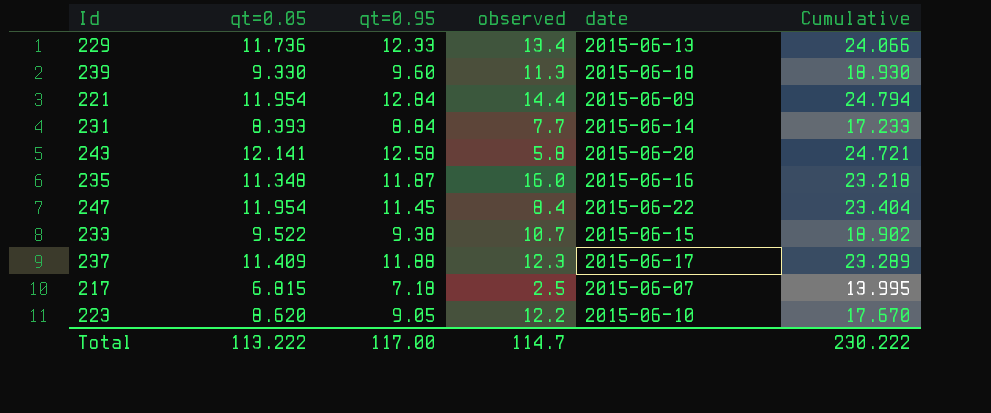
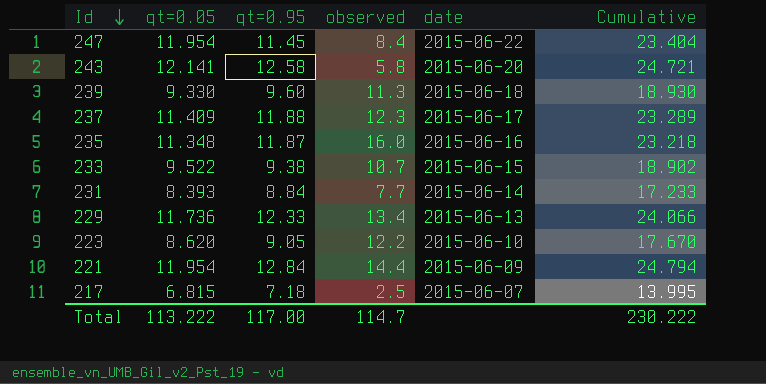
row order: none -> Id descending

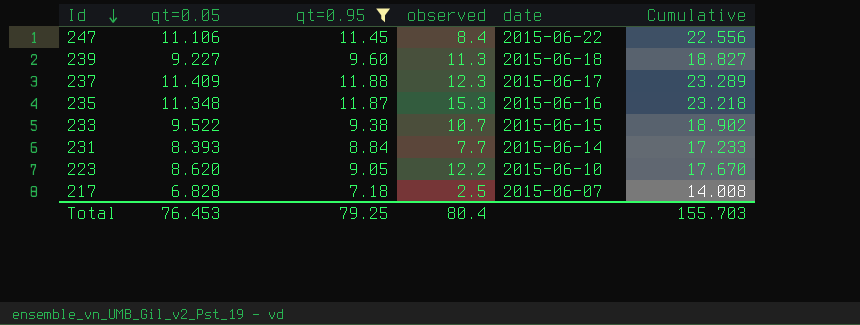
filter: none -> qt=0.95 <= 11.88
247 | qt=0.05: 11.954 -> 11.106
247 | Cumulative: 23.404 -> 22.556
239 | qt=0.05: 9.330 -> 9.227
239 | Cumulative: 18.930 -> 18.827
235 | observed: 16.0 -> 15.3
217 | qt=0.05: 6.815 -> 6.828
217 | Cumulative: 13.995 -> 14.008
Total | qt=0.05: 113.222 -> 76.453
Total | qt=0.95: 117.00 -> 79.25
Total | observed: 114.7 -> 80.4
Total | Cumulative: 230.222 -> 155.703

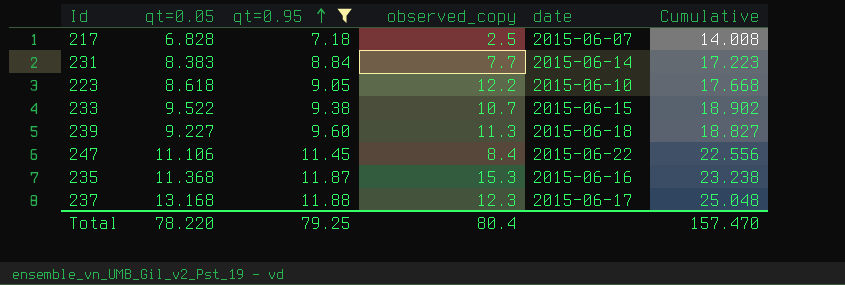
row order: Id descending -> qt=0.95 ascending
column name: observed -> observed_copy
231 | qt=0.05: 8.393 -> 8.383
231 | Cumulative: 17.233 -> 17.223
223 | qt=0.05: 8.620 -> 8.618
223 | Cumulative: 17.670 -> 17.668
235 | qt=0.05: 11.348 -> 11.368
235 | Cumulative: 23.218 -> 23.238
237 | qt=0.05: 11.409 -> 13.168
237 | Cumulative: 23.289 -> 25.048
Total | qt=0.05: 76.453 -> 78.220
Total | Cumulative: 155.703 -> 157.470

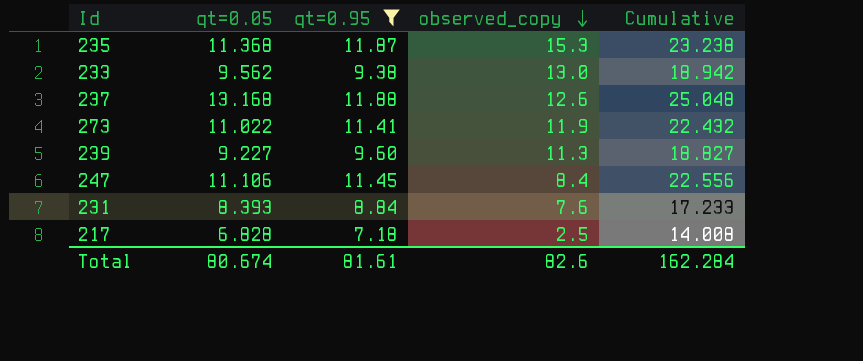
row order: qt=0.95 ascending -> observed_copy descending
column date | position: 5 -> none
row 223: 8.618 | 9.05 | 12.2 | 2015-06-10 | 17.668 -> none
233 | qt=0.05: 9.522 -> 9.562
233 | observed_copy: 10.7 -> 13.0
233 | Cumulative: 18.902 -> 18.942
237 | observed_copy: 12.3 -> 12.6
row 273: none -> 11.022 | 11.41 | 11.9 | 22.432
231 | qt=0.05: 8.383 -> 8.393
231 | observed_copy: 7.7 -> 7.6
231 | Cumulative: 17.223 -> 17.233
Total | qt=0.05: 78.220 -> 80.674
Total | qt=0.95: 79.25 -> 81.61
Total | observed_copy: 80.4 -> 82.6
Total | Cumulative: 157.470 -> 162.284

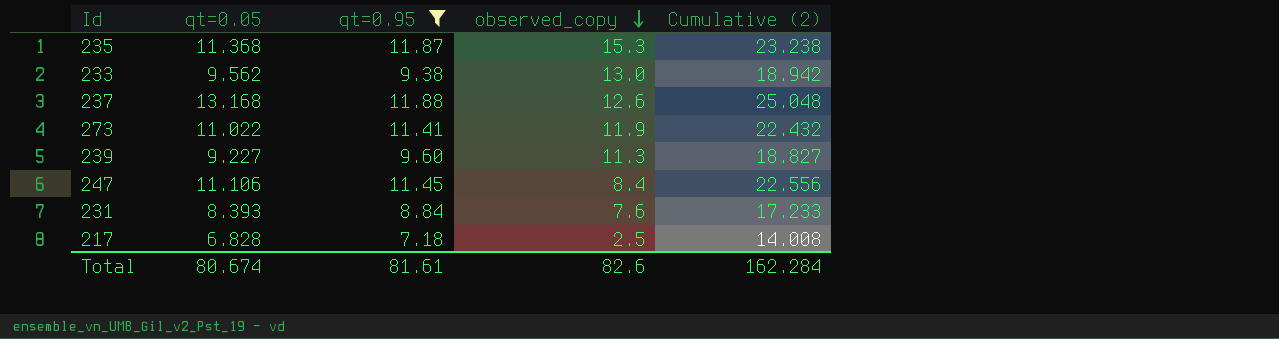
column name: Cumulative -> Cumulative (2)

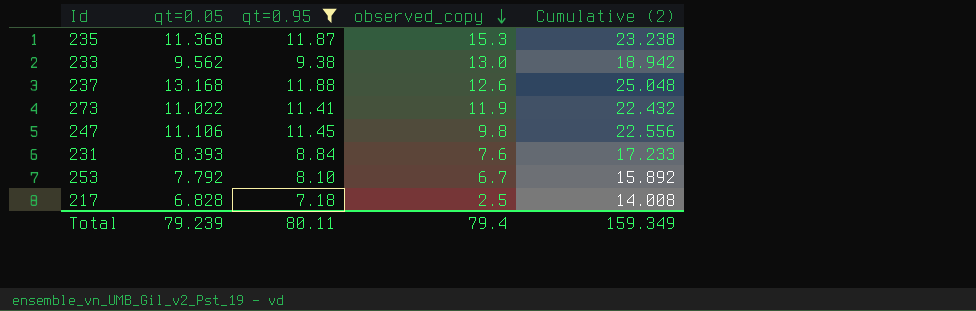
row 239: 9.227 | 9.60 | 11.3 | 18.827 -> none
247 | observed_copy: 8.4 -> 9.8
row 253: none -> 7.792 | 8.10 | 6.7 | 15.892
Total | qt=0.05: 80.674 -> 79.239
Total | qt=0.95: 81.61 -> 80.11
Total | observed_copy: 82.6 -> 79.4
Total | Cumulative (2): 162.284 -> 159.349

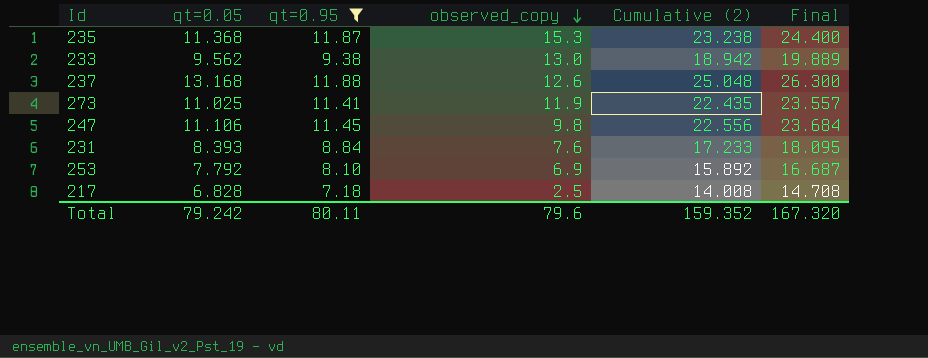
column Final | formula: none -> [Cumulative (2)] * 1.05
273 | qt=0.05: 11.022 -> 11.025
273 | Cumulative (2): 22.432 -> 22.435
253 | observed_copy: 6.7 -> 6.9
Total | qt=0.05: 79.239 -> 79.242
Total | observed_copy: 79.4 -> 79.6
Total | Cumulative (2): 159.349 -> 159.352

